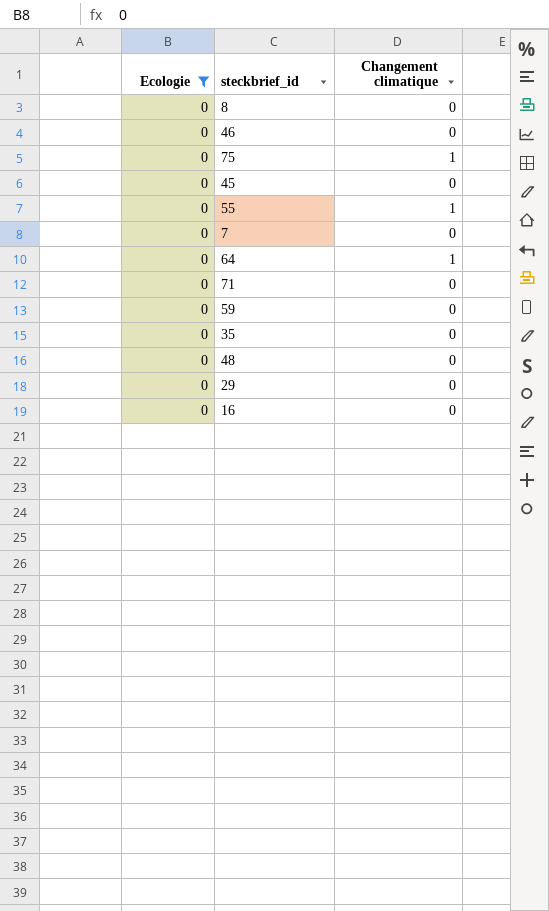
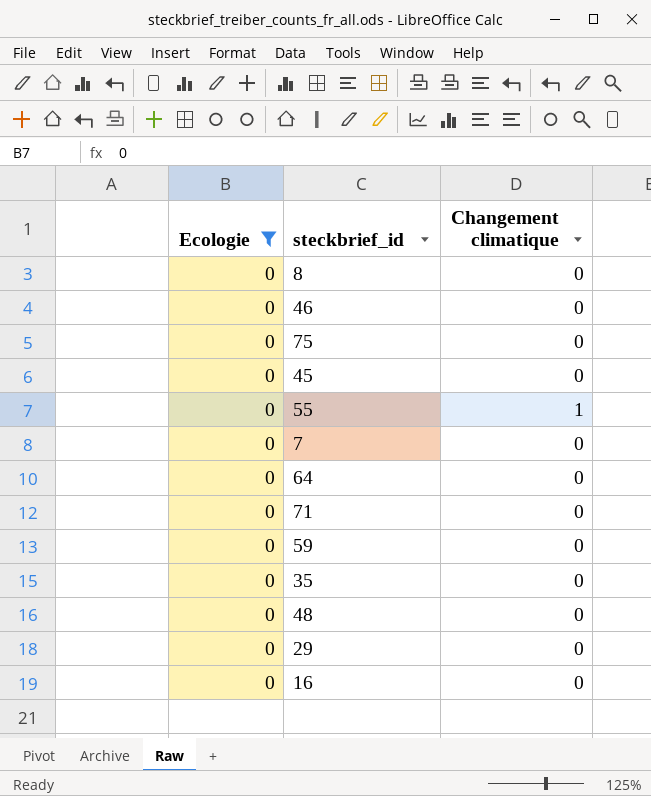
75 | Changement climatique: 1 -> 0
64 | Changement climatique: 1 -> 0

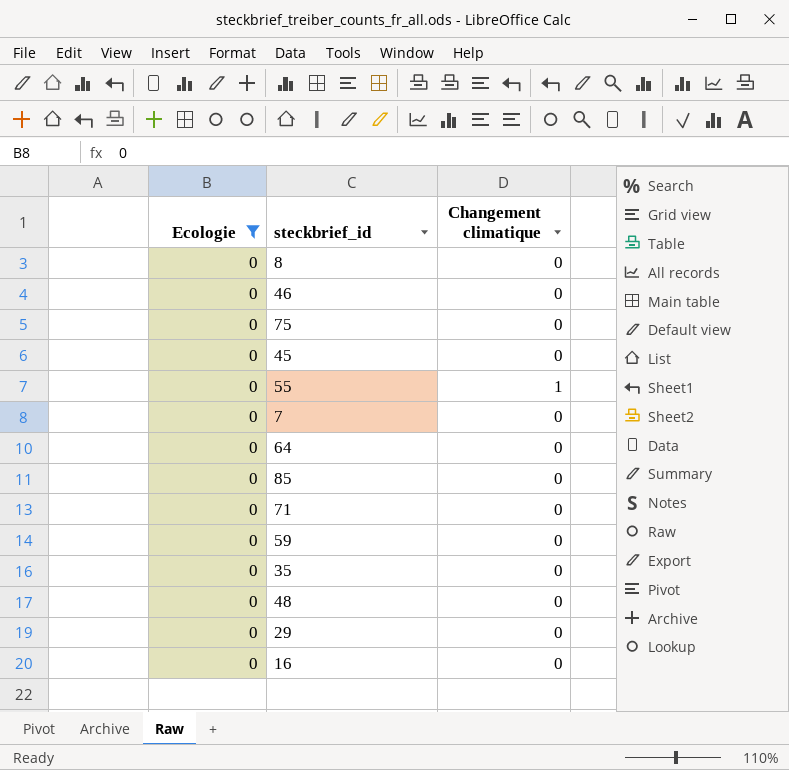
row 85: none -> 0 | 0

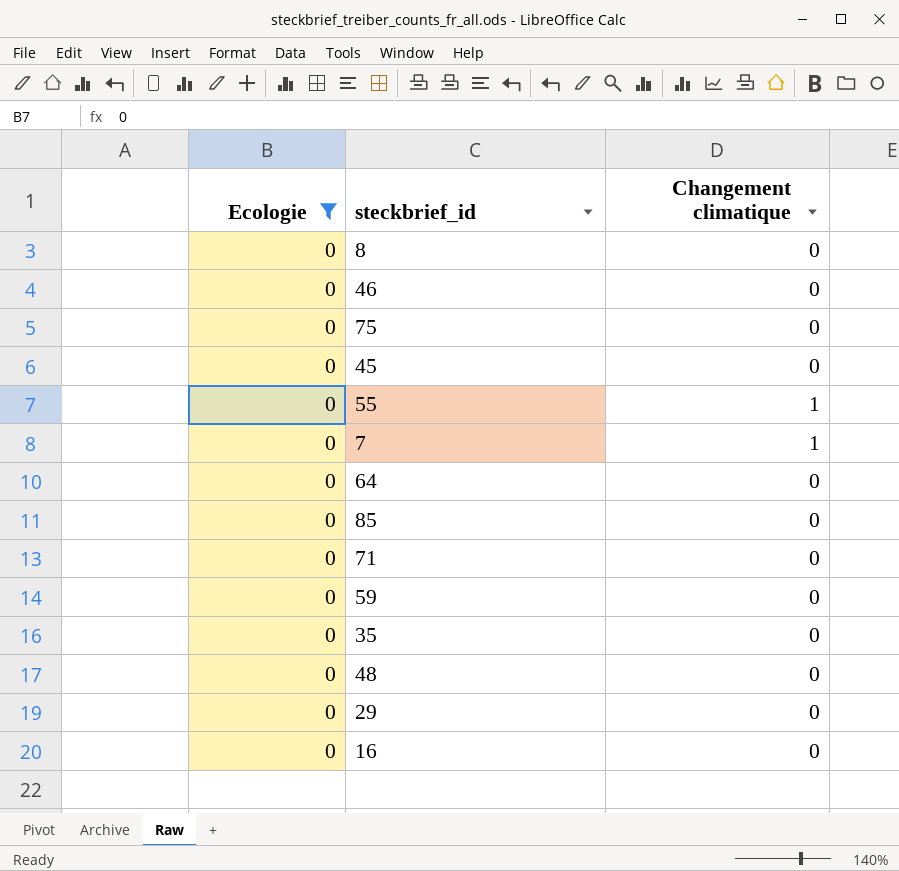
7 | Changement climatique: 0 -> 1

